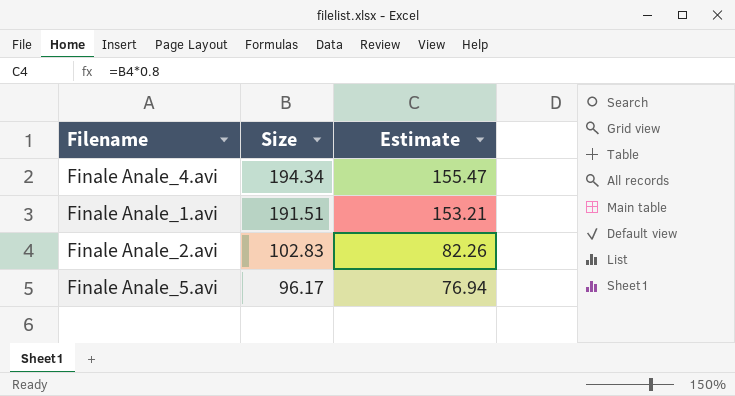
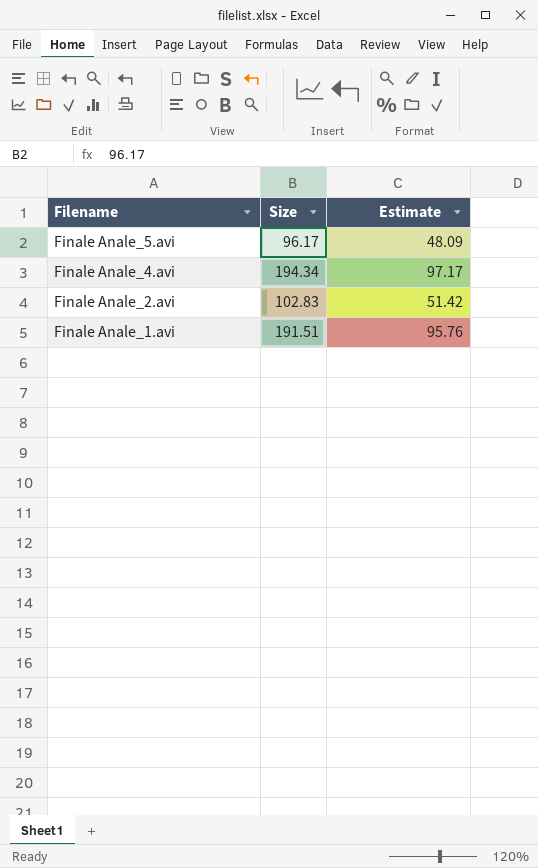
row order: Size descending -> Filename descending
column Estimate | formula: [Size] * 0.8 -> [Size] * 0.5

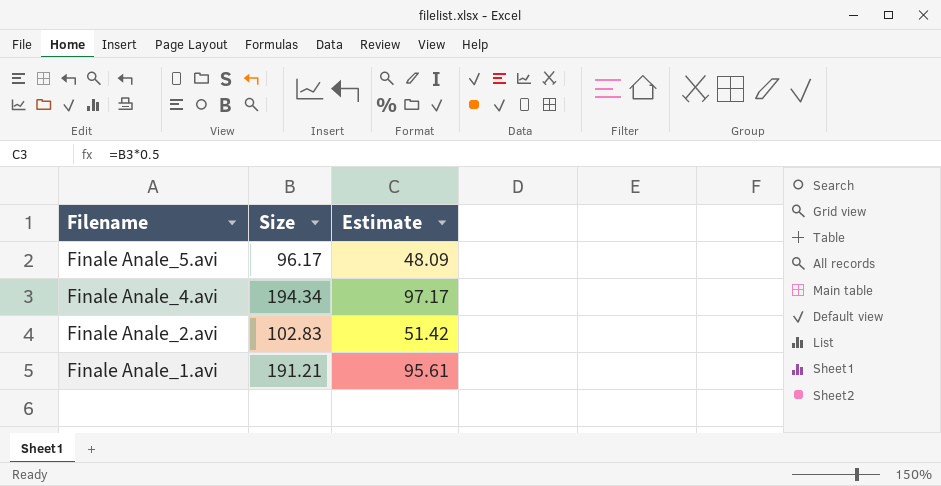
Finale Anale_1.avi | Size: 191.51 -> 191.21
Finale Anale_1.avi | Estimate: 95.76 -> 95.61

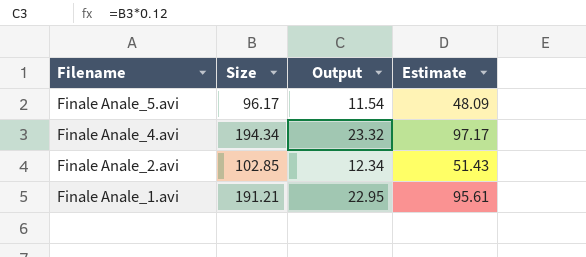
column Output | formula: none -> [Size] * 0.12
Finale Anale_2.avi | Size: 102.83 -> 102.85
Finale Anale_2.avi | Estimate: 51.42 -> 51.43

